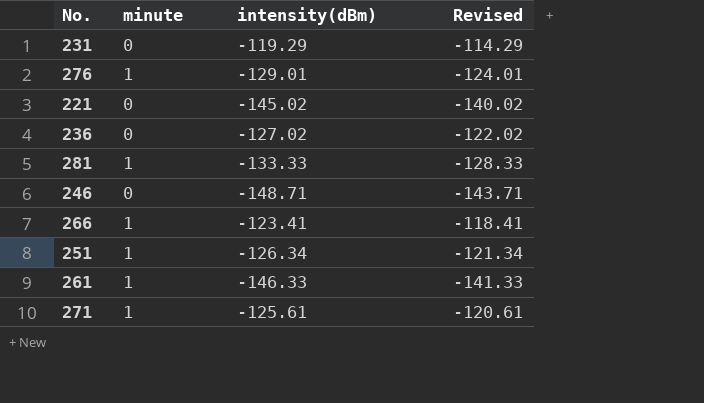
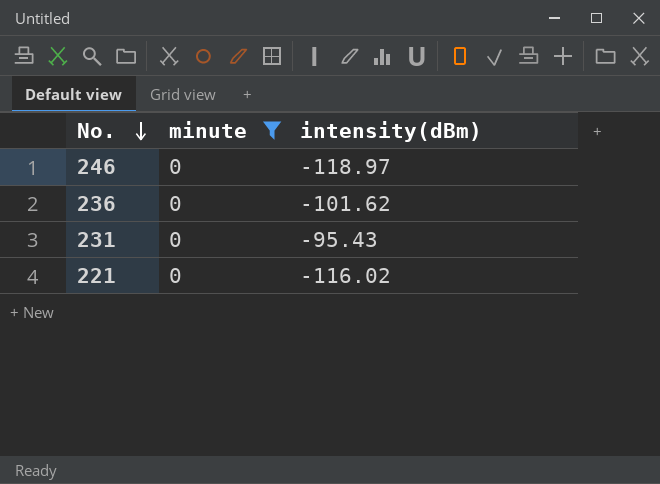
filter: none -> minute = 0
row order: none -> No. descending
column Revised | formula: [intensity(dBm)] + 5 -> none
246 | intensity(dBm): -148.71 -> -118.97
236 | intensity(dBm): -127.02 -> -101.62
231 | intensity(dBm): -119.29 -> -95.43
221 | intensity(dBm): -145.02 -> -116.02

